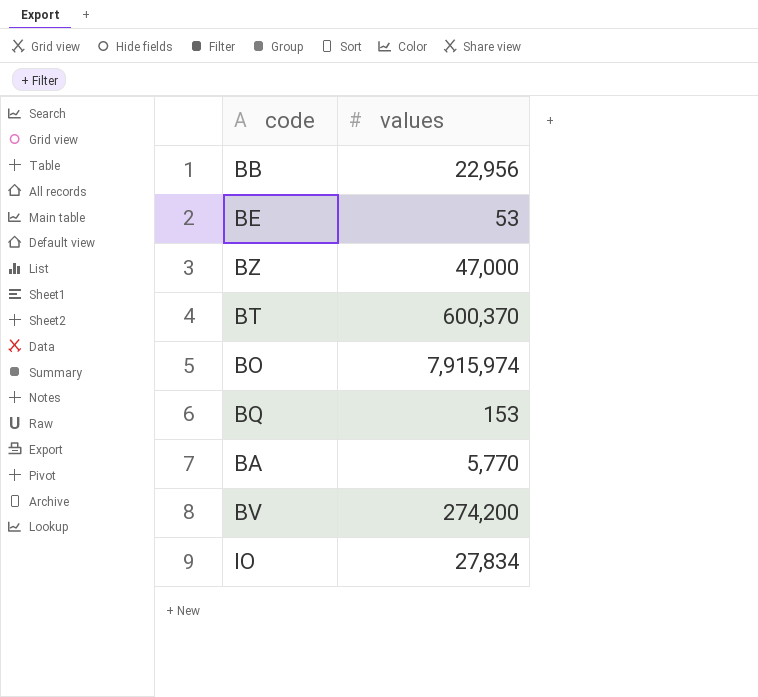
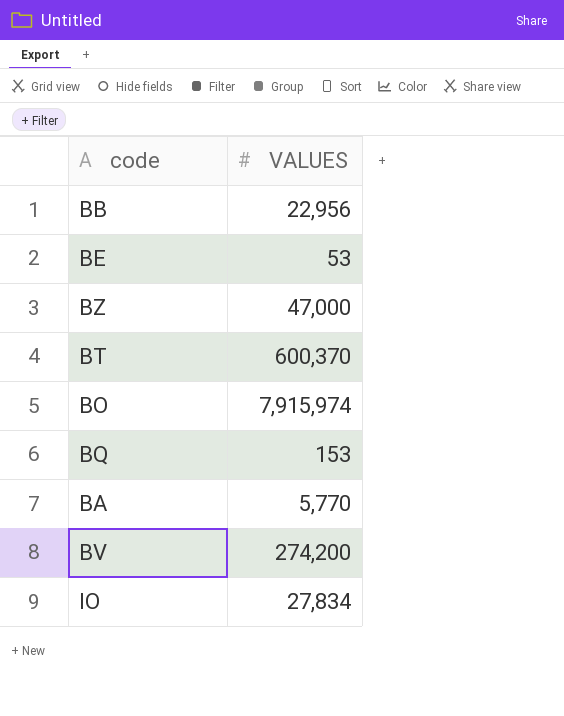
column name: values -> VALUES

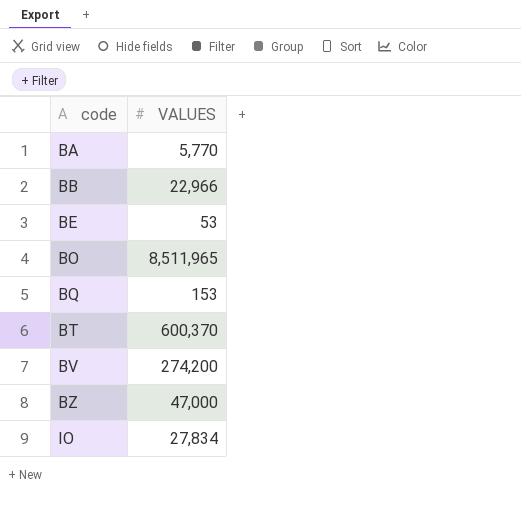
row order: none -> code ascending
BB | VALUES: 22,956 -> 22,966
BO | VALUES: 7,915,974 -> 8,511,965

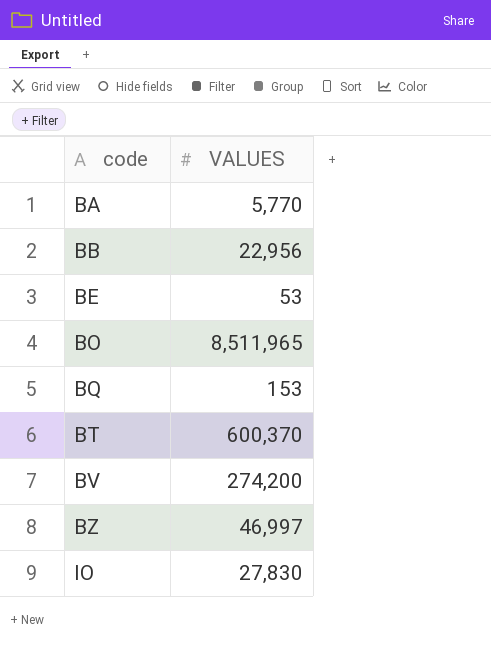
BB | VALUES: 22,966 -> 22,956
BZ | VALUES: 47,000 -> 46,997
IO | VALUES: 27,834 -> 27,830

